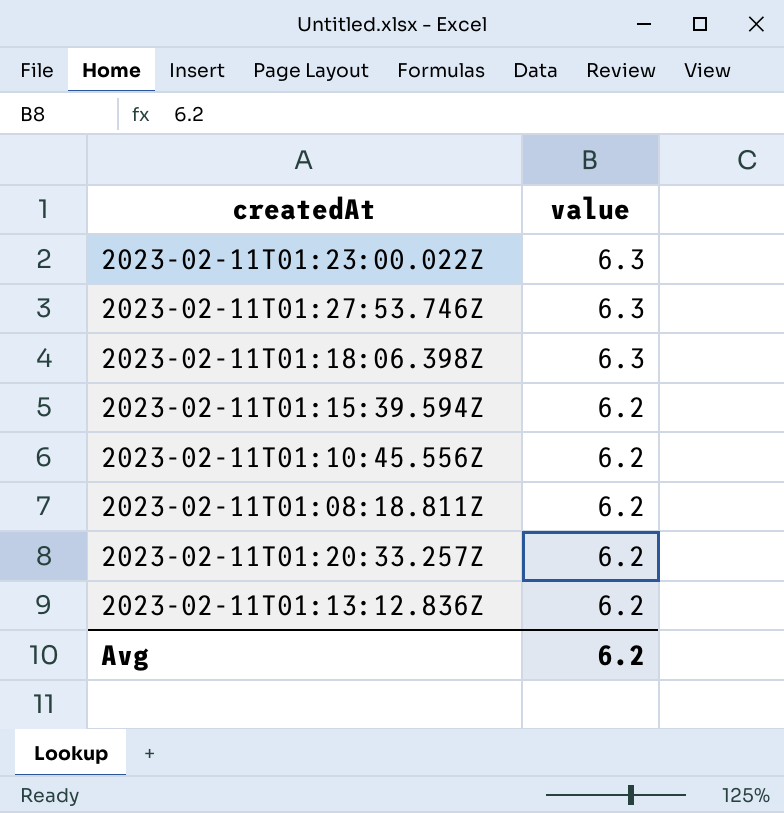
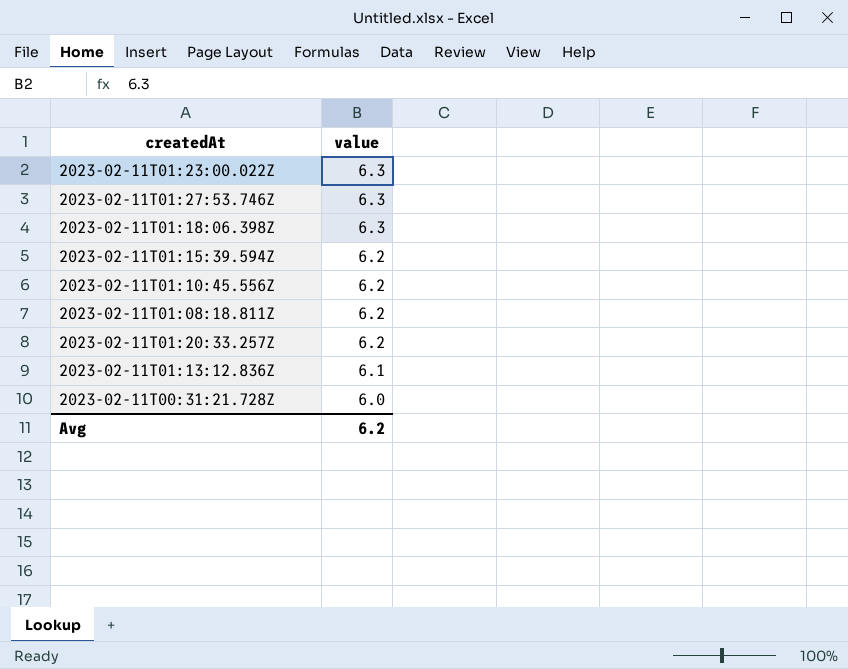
2023-02-11T01:13:12.836Z | value: 6.2 -> 6.1
row 2023-02-11T00:31:21.728Z: none -> 6.0

